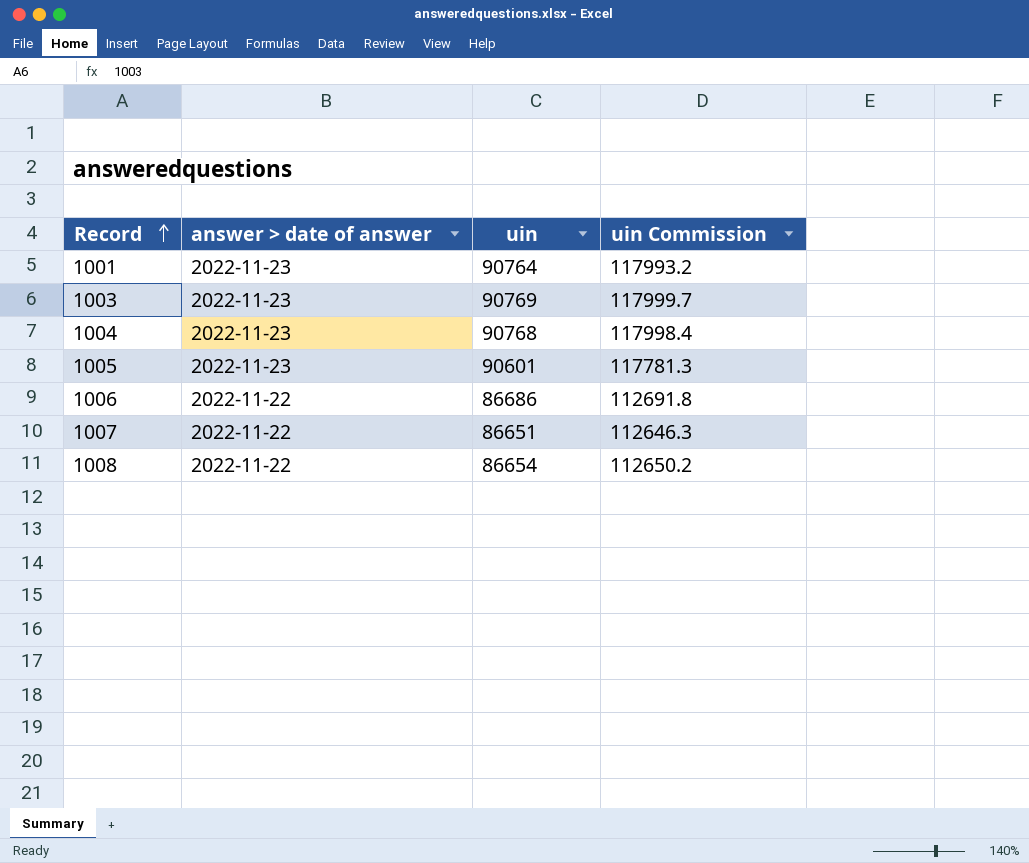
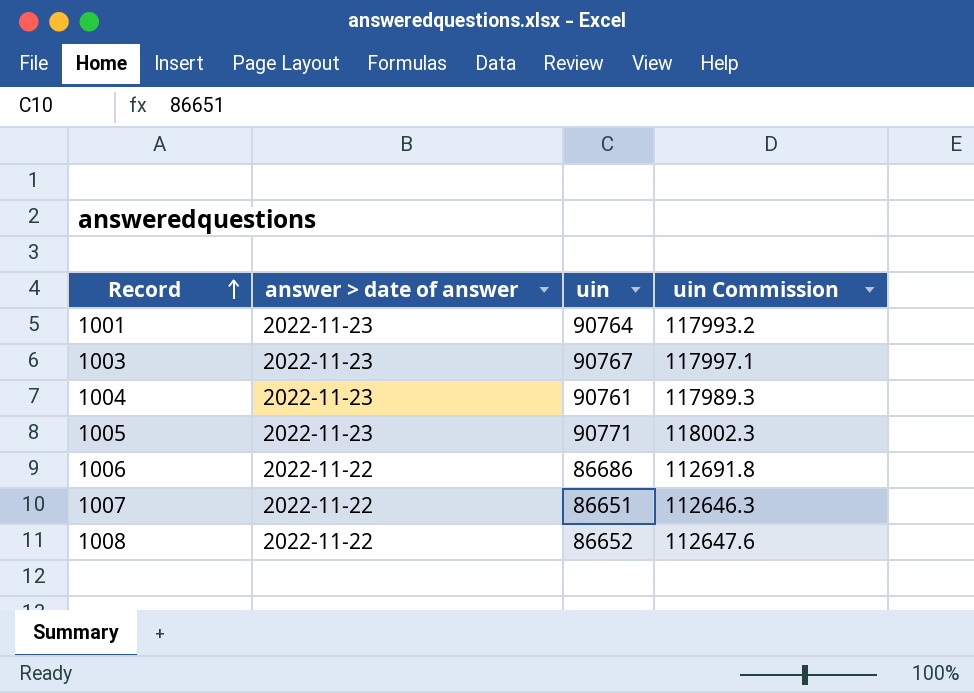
1003 | uin: 90769 -> 90767
1003 | uin Commission: 117999.7 -> 117997.1
1004 | uin: 90768 -> 90761
1004 | uin Commission: 117998.4 -> 117989.3
1005 | uin: 90601 -> 90771
1005 | uin Commission: 117781.3 -> 118002.3
1008 | uin: 86654 -> 86652
1008 | uin Commission: 112650.2 -> 112647.6

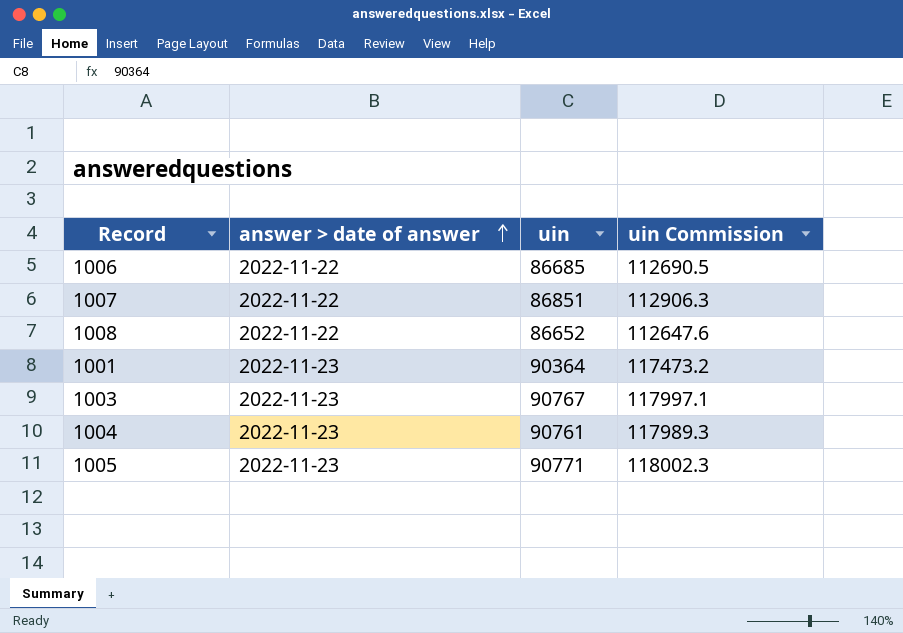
row order: Record ascending -> answer > date of answer ascending
1006 | uin: 86686 -> 86685
1006 | uin Commission: 112691.8 -> 112690.5
1007 | uin: 86651 -> 86851
1007 | uin Commission: 112646.3 -> 112906.3
1001 | uin: 90764 -> 90364
1001 | uin Commission: 117993.2 -> 117473.2

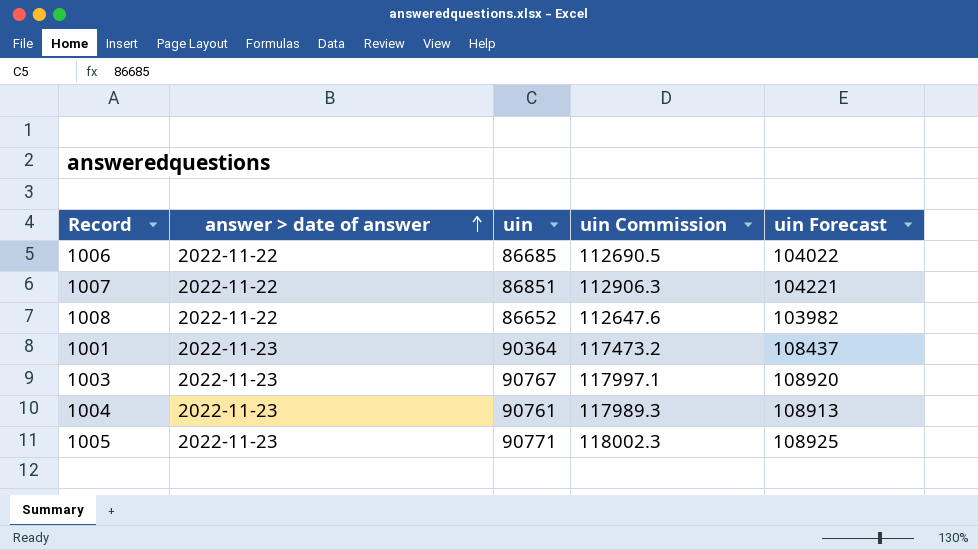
column uin Forecast | formula: none -> [uin] * 1.2

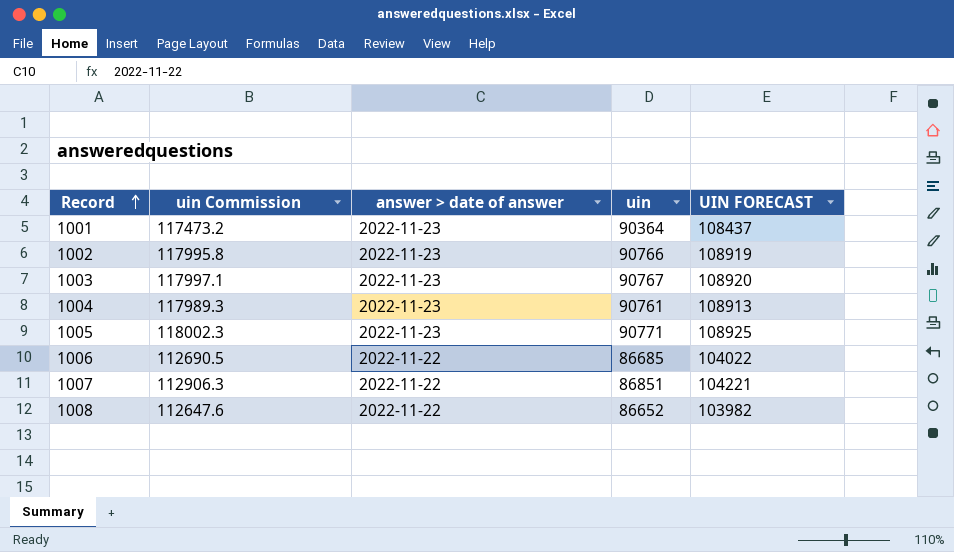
row order: answer > date of answer ascending -> Record ascending
column uin Commission | position: 4 -> 2
column name: uin Forecast -> UIN FORECAST
row 1002: none -> 117995.8 | 2022-11-23 | 90766 | 108919

